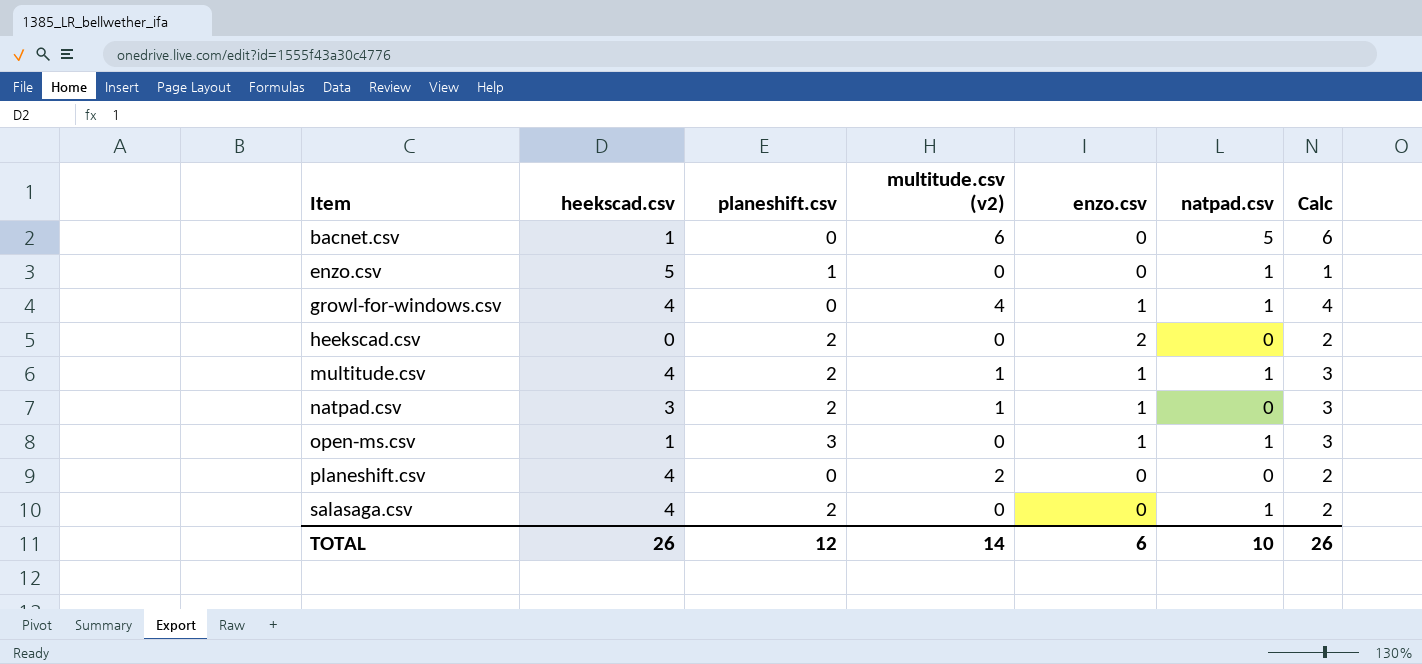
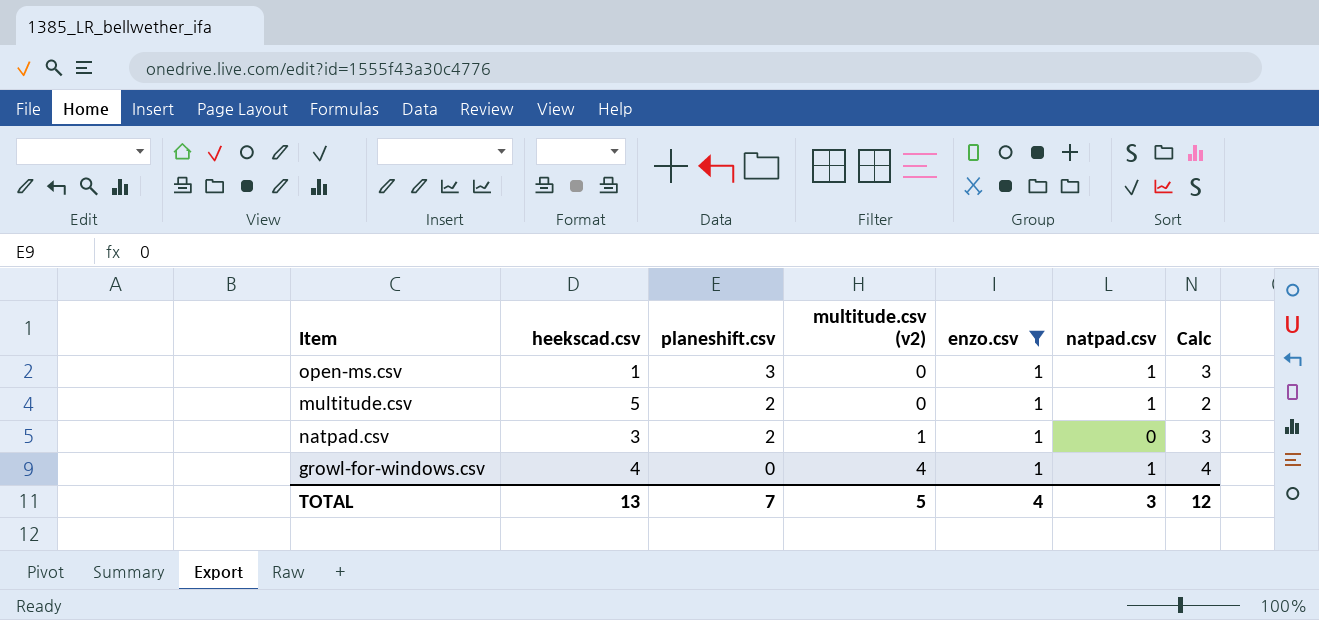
filter: none -> enzo.csv = 1
row order: Item ascending -> planeshift.csv descending
multitude.csv | heekscad.csv: 4 -> 5
multitude.csv | multitude.csv (v2): 1 -> 0
multitude.csv | Calc: 3 -> 2
TOTAL | heekscad.csv: 26 -> 13
TOTAL | planeshift.csv: 12 -> 7
TOTAL | multitude.csv (v2): 14 -> 5
TOTAL | enzo.csv: 6 -> 4
TOTAL | natpad.csv: 10 -> 3
TOTAL | Calc: 26 -> 12

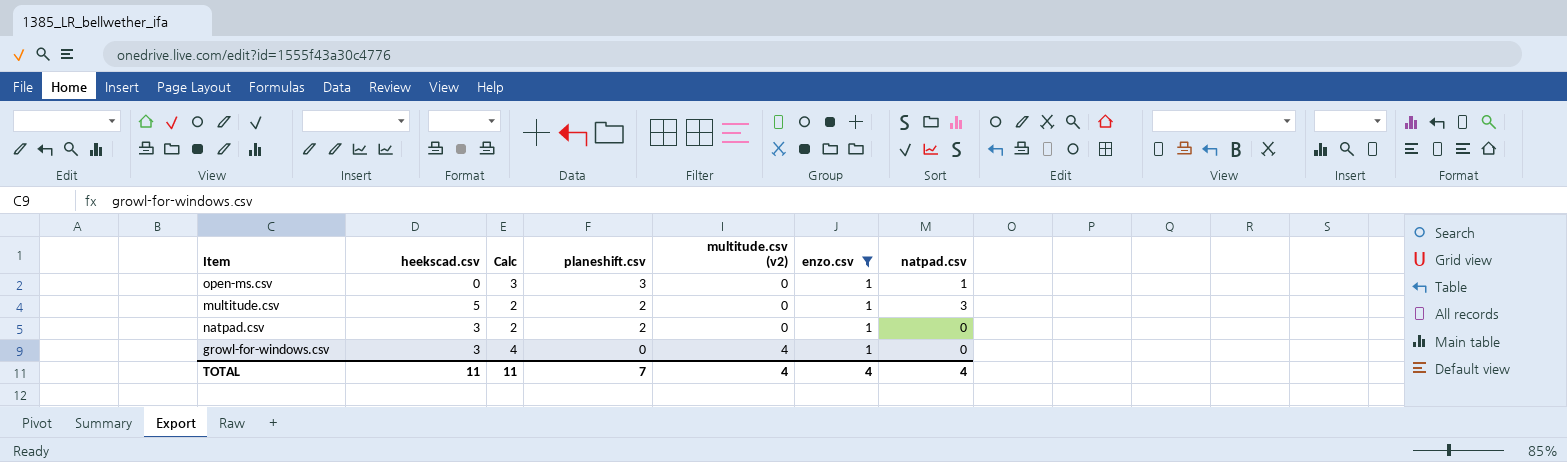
column Calc | position: 7 -> 3
open-ms.csv | heekscad.csv: 1 -> 0
multitude.csv | natpad.csv: 1 -> 3
natpad.csv | Calc: 3 -> 2
natpad.csv | multitude.csv (v2): 1 -> 0
growl-for-windows.csv | heekscad.csv: 4 -> 3
growl-for-windows.csv | natpad.csv: 1 -> 0
TOTAL | heekscad.csv: 13 -> 11
TOTAL | Calc: 12 -> 11
TOTAL | multitude.csv (v2): 5 -> 4
TOTAL | natpad.csv: 3 -> 4

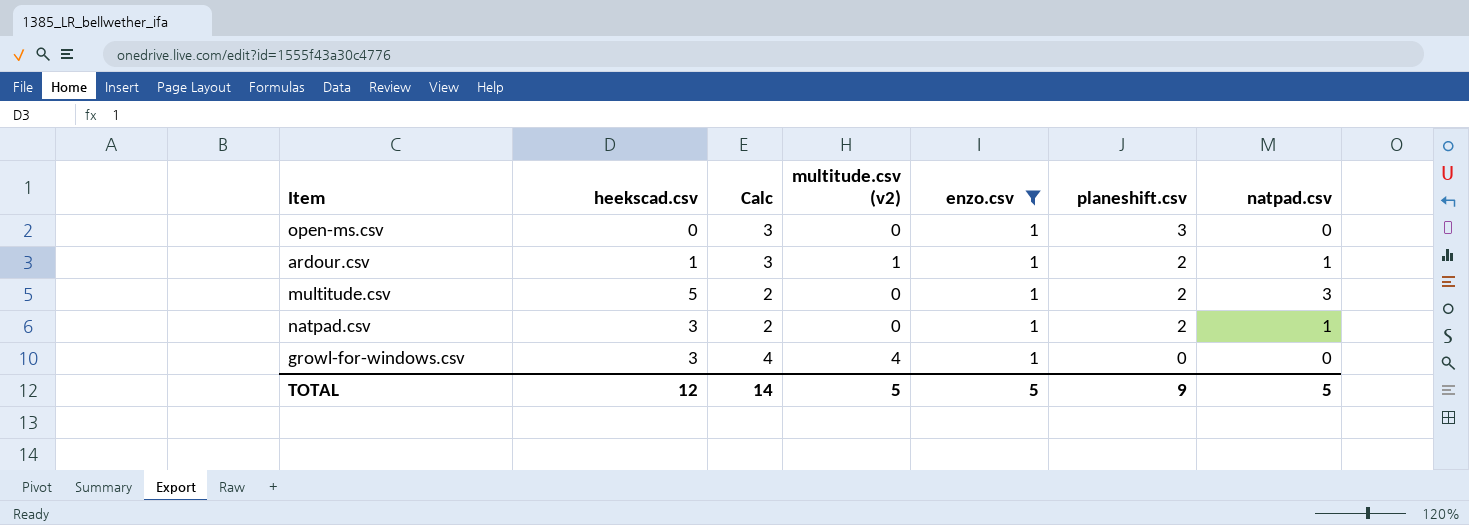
column planeshift.csv | position: 4 -> 6
open-ms.csv | natpad.csv: 1 -> 0
row ardour.csv: none -> 1 | 3 | 1 | 1 | 2 | 1
natpad.csv | natpad.csv: 0 -> 1
TOTAL | heekscad.csv: 11 -> 12
TOTAL | Calc: 11 -> 14
TOTAL | multitude.csv (v2): 4 -> 5
TOTAL | enzo.csv: 4 -> 5
TOTAL | planeshift.csv: 7 -> 9
TOTAL | natpad.csv: 4 -> 5

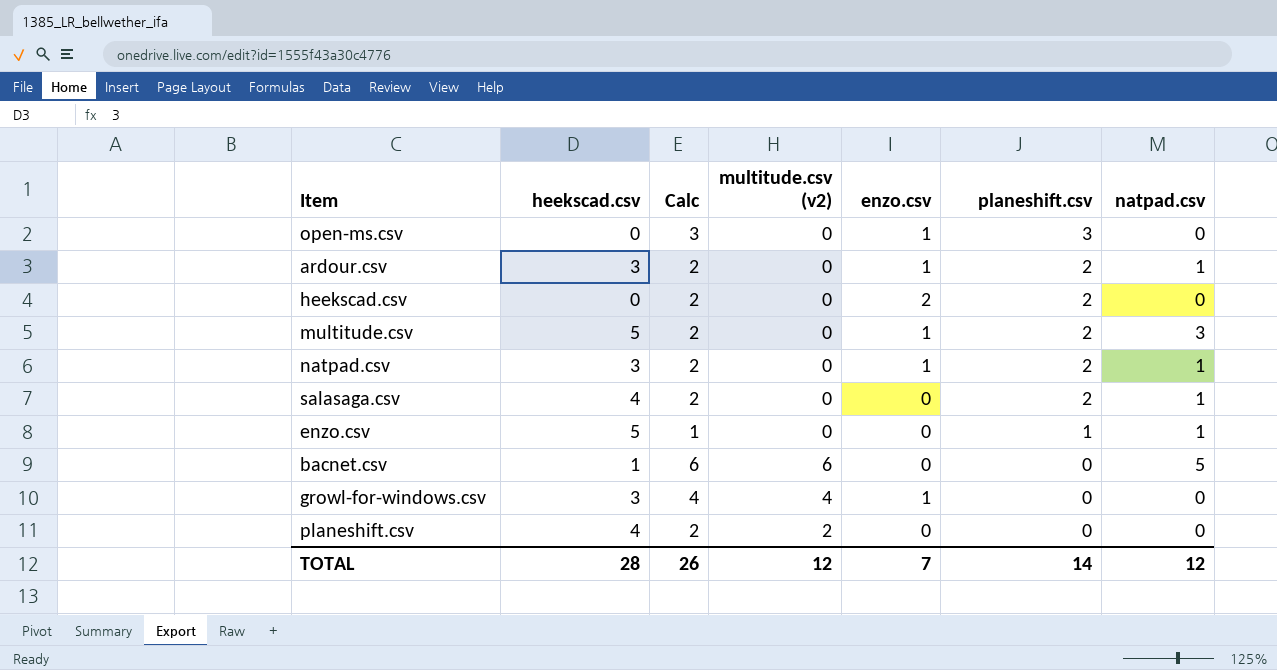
filter: enzo.csv = 1 -> none
ardour.csv | heekscad.csv: 1 -> 3
ardour.csv | Calc: 3 -> 2
ardour.csv | multitude.csv (v2): 1 -> 0
TOTAL | heekscad.csv: 12 -> 28
TOTAL | Calc: 14 -> 26
TOTAL | multitude.csv (v2): 5 -> 12
TOTAL | enzo.csv: 5 -> 7
TOTAL | planeshift.csv: 9 -> 14
TOTAL | natpad.csv: 5 -> 12

